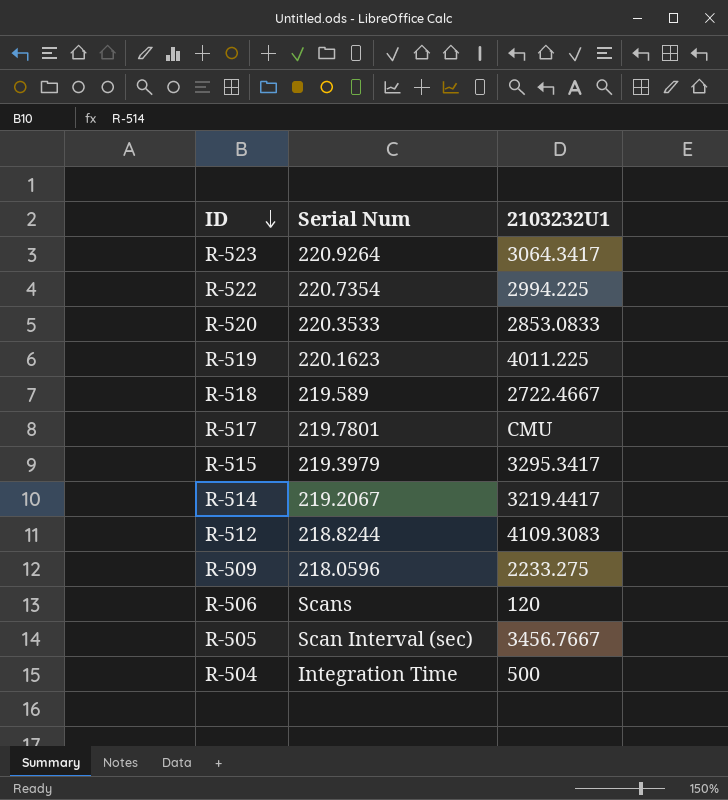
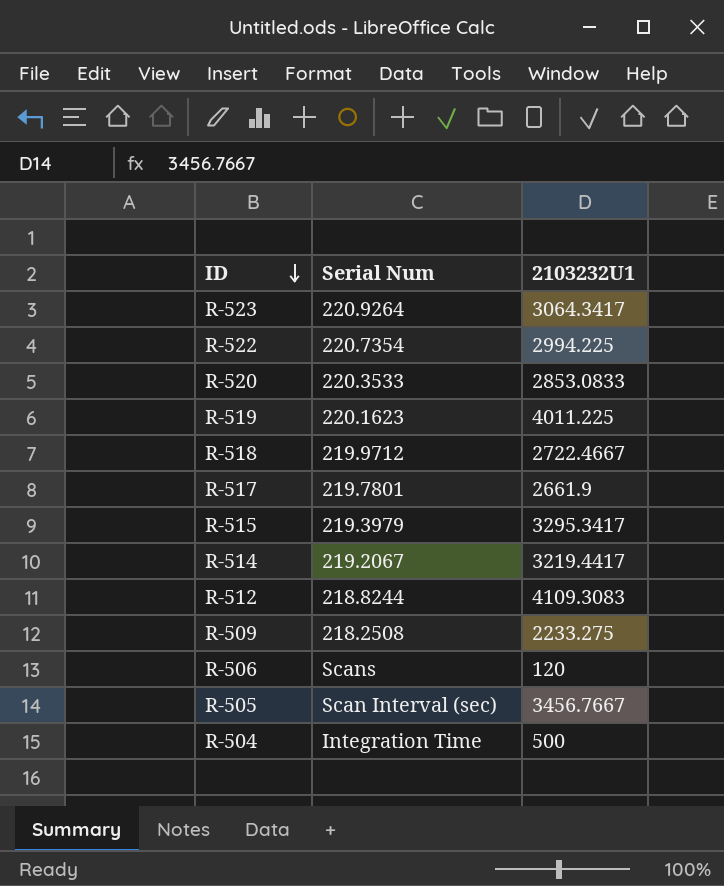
R-518 | Serial Num: 219.589 -> 219.9712
R-517 | 2103232U1: CMU -> 2661.9
R-509 | Serial Num: 218.0596 -> 218.2508

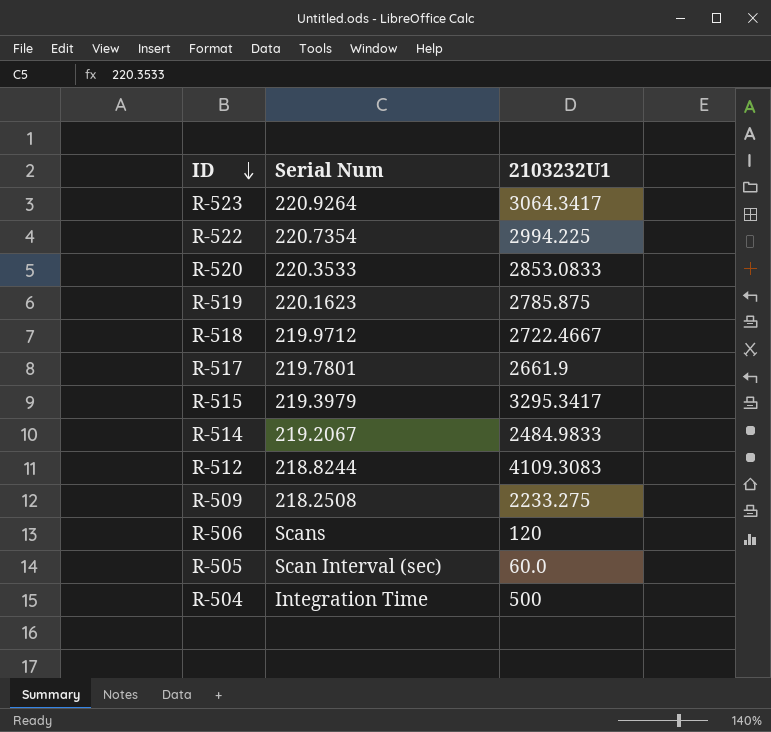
R-519 | 2103232U1: 4011.225 -> 2785.875
R-514 | 2103232U1: 3219.4417 -> 2484.9833
R-505 | 2103232U1: 3456.7667 -> 60.0

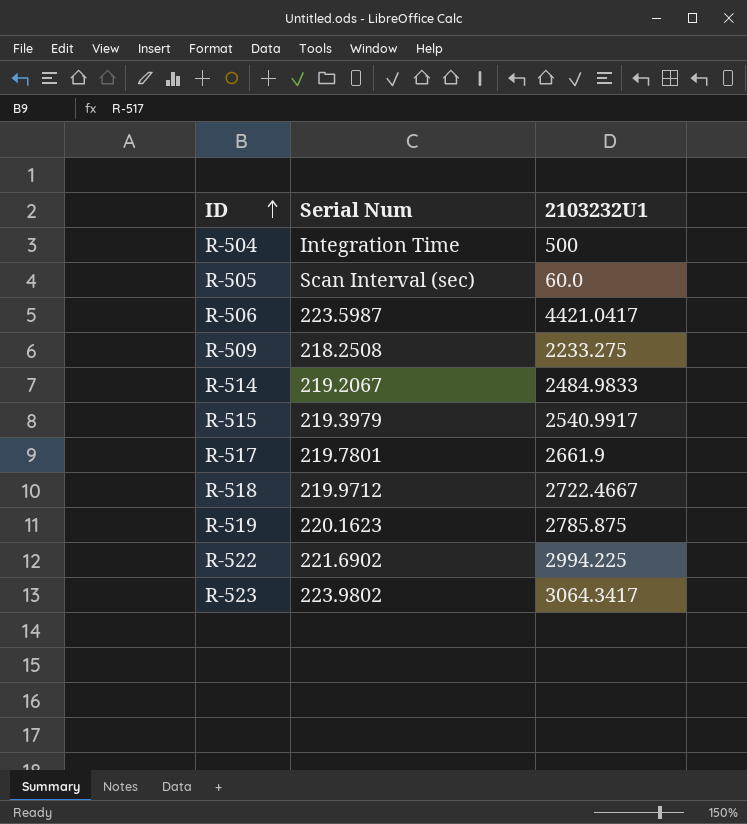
row order: ID descending -> ID ascending
row R-520: 220.3533 | 2853.0833 -> none
row R-512: 218.8244 | 4109.3083 -> none
R-506 | Serial Num: Scans -> 223.5987
R-506 | 2103232U1: 120 -> 4421.0417
R-515 | 2103232U1: 3295.3417 -> 2540.9917
R-522 | Serial Num: 220.7354 -> 221.6902
R-523 | Serial Num: 220.9264 -> 223.9802

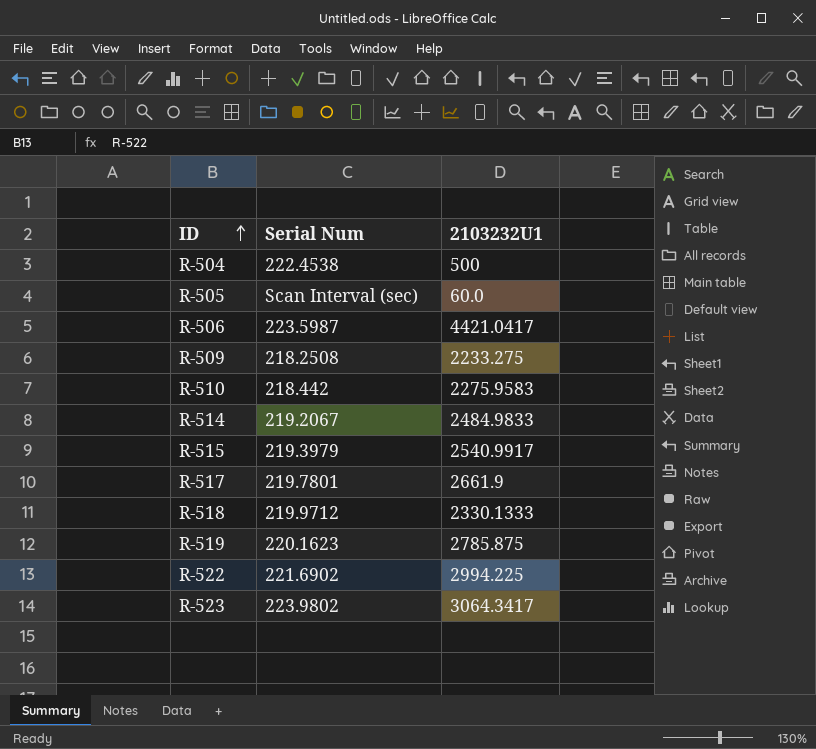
R-504 | Serial Num: Integration Time -> 222.4538
row R-510: none -> 218.442 | 2275.9583
R-518 | 2103232U1: 2722.4667 -> 2330.1333

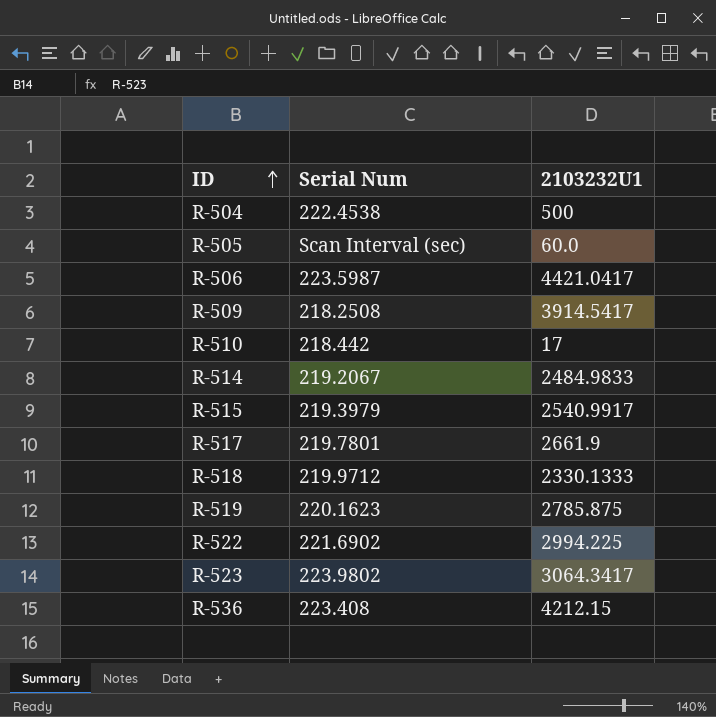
R-509 | 2103232U1: 2233.275 -> 3914.5417
R-510 | 2103232U1: 2275.9583 -> 17
row R-536: none -> 223.408 | 4212.15

